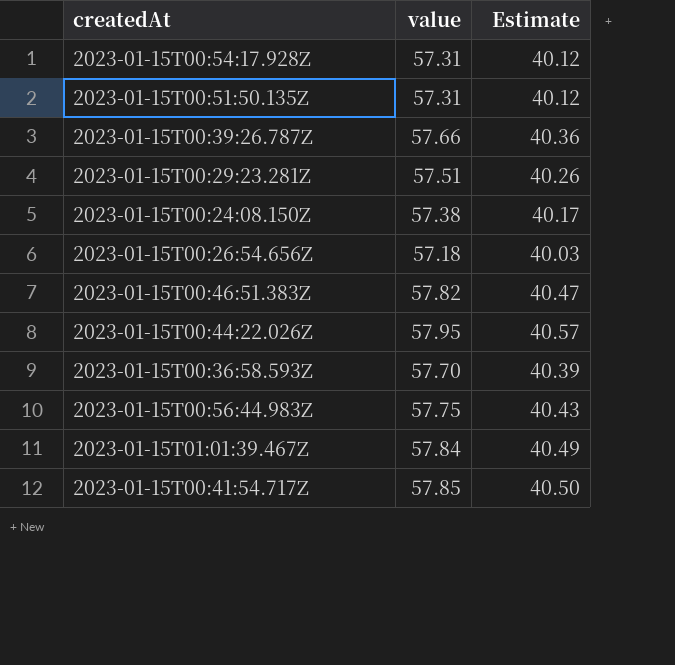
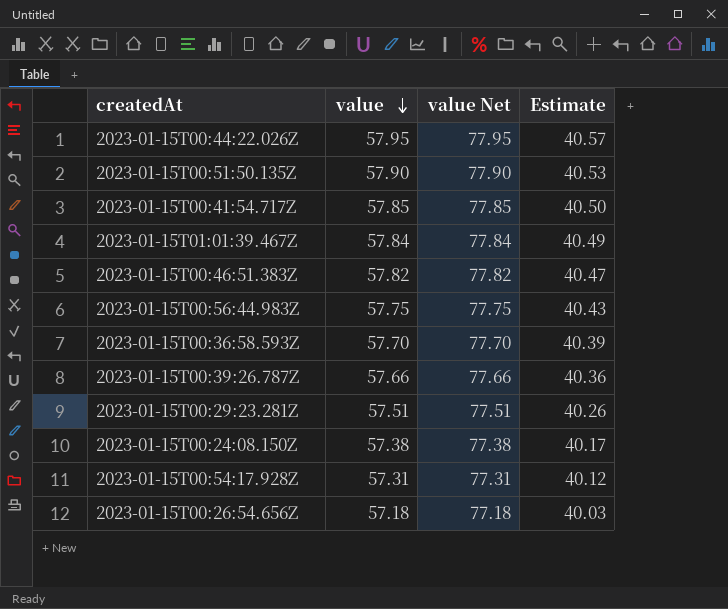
row order: none -> value descending
column value Net | formula: none -> [value] + 20
2023-01-15T00:51:50.135Z | value: 57.31 -> 57.90
2023-01-15T00:51:50.135Z | Estimate: 40.12 -> 40.53

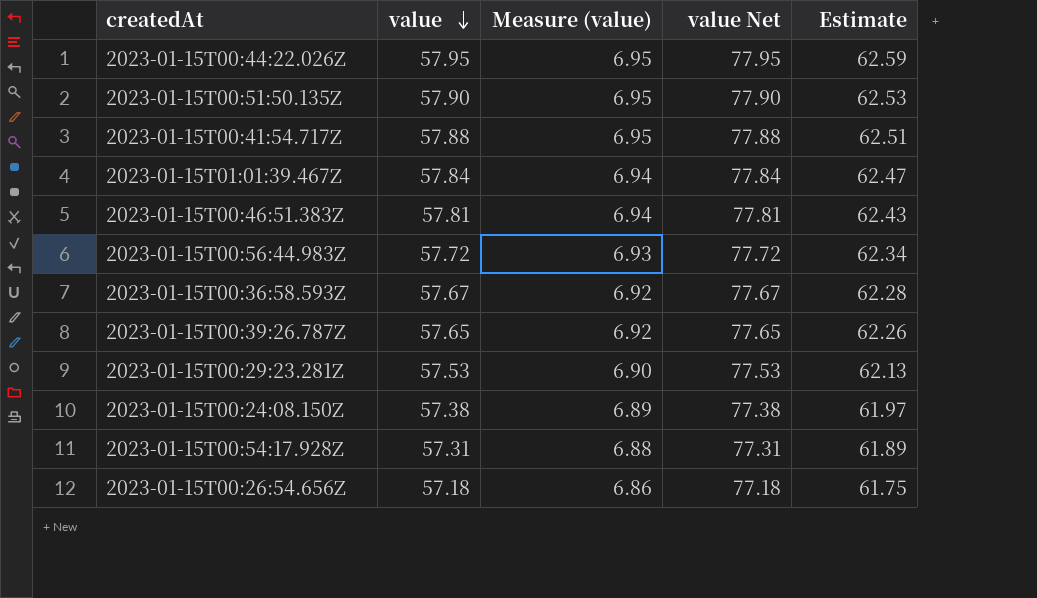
column Measure (value) | formula: none -> [value] * 0.12
column Estimate | formula: [value] * 0.7 -> [value] * 1.08
2023-01-15T00:41:54.717Z | value: 57.85 -> 57.88
2023-01-15T00:41:54.717Z | value Net: 77.85 -> 77.88
2023-01-15T00:46:51.383Z | value: 57.82 -> 57.81
2023-01-15T00:46:51.383Z | value Net: 77.82 -> 77.81
2023-01-15T00:56:44.983Z | value: 57.75 -> 57.72
2023-01-15T00:56:44.983Z | value Net: 77.75 -> 77.72
2023-01-15T00:36:58.593Z | value: 57.70 -> 57.67
2023-01-15T00:36:58.593Z | value Net: 77.70 -> 77.67
2023-01-15T00:39:26.787Z | value: 57.66 -> 57.65
2023-01-15T00:39:26.787Z | value Net: 77.66 -> 77.65
2023-01-15T00:29:23.281Z | value: 57.51 -> 57.53
2023-01-15T00:29:23.281Z | value Net: 77.51 -> 77.53

